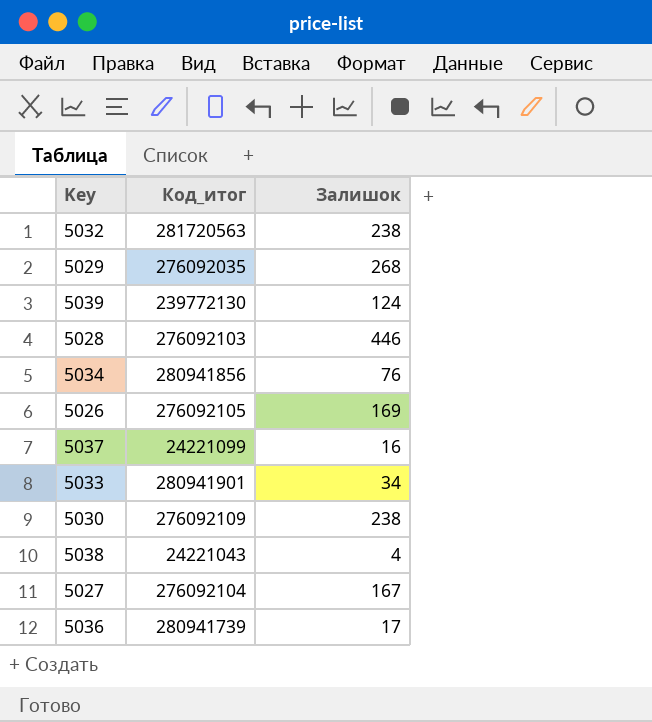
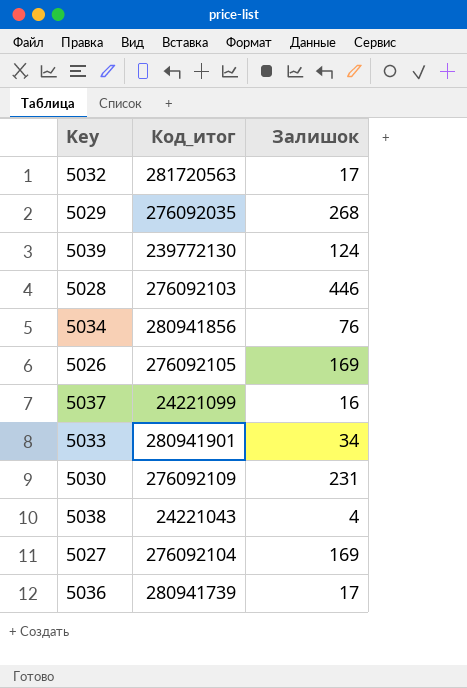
5032 | Залишок: 238 -> 17
5030 | Залишок: 238 -> 231
5027 | Залишок: 167 -> 169

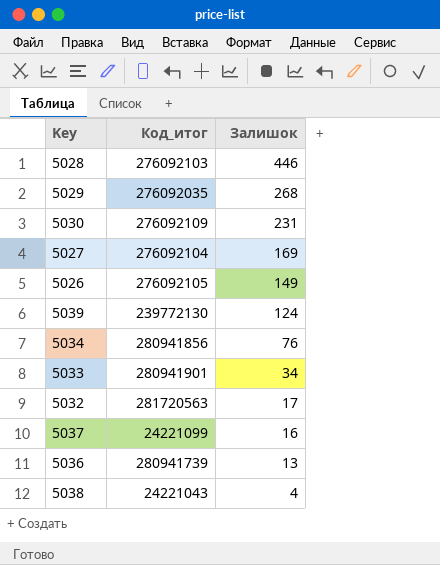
row order: none -> Залишок descending
5026 | Залишок: 169 -> 149
5036 | Залишок: 17 -> 13

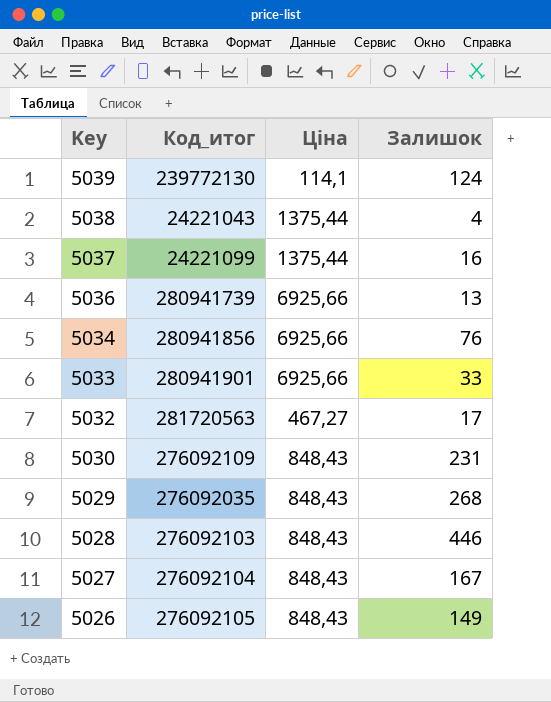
row order: Залишок descending -> Key descending
column Ціна | position: none -> 3
5033 | Залишок: 34 -> 33
5027 | Залишок: 169 -> 167

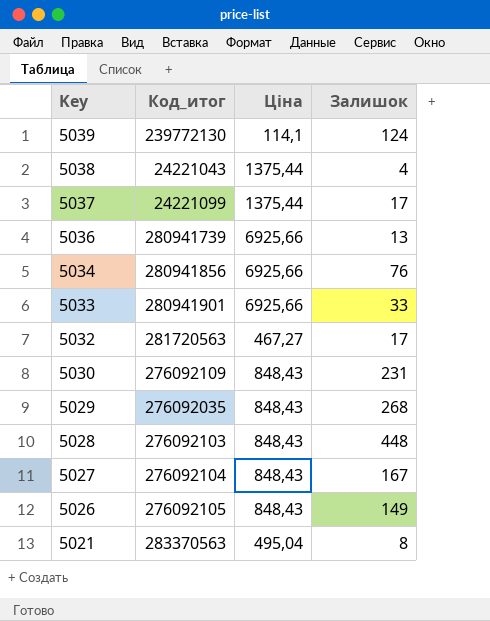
5037 | Залишок: 16 -> 17
5028 | Залишок: 446 -> 448
row 5021: none -> 283370563 | 495,04 | 8

